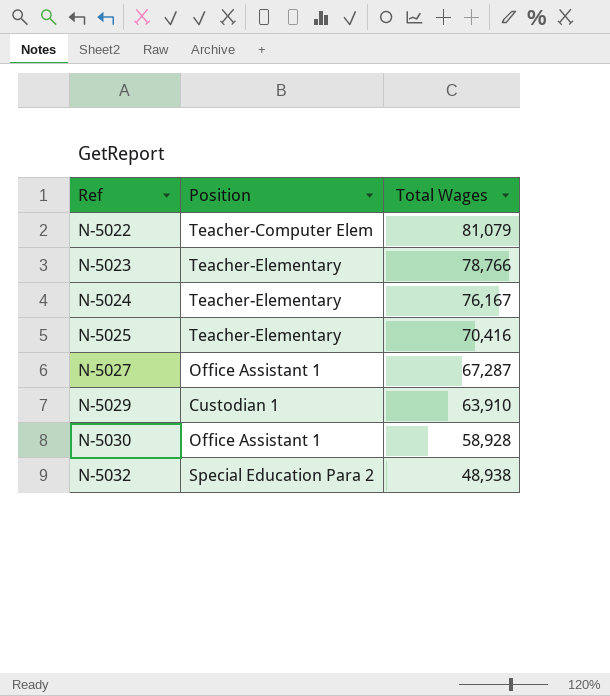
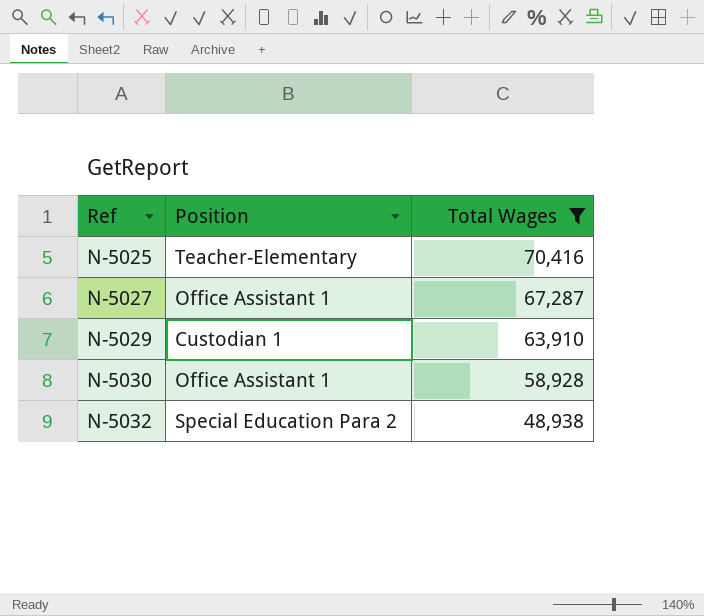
filter: none -> Total Wages <= 70,416

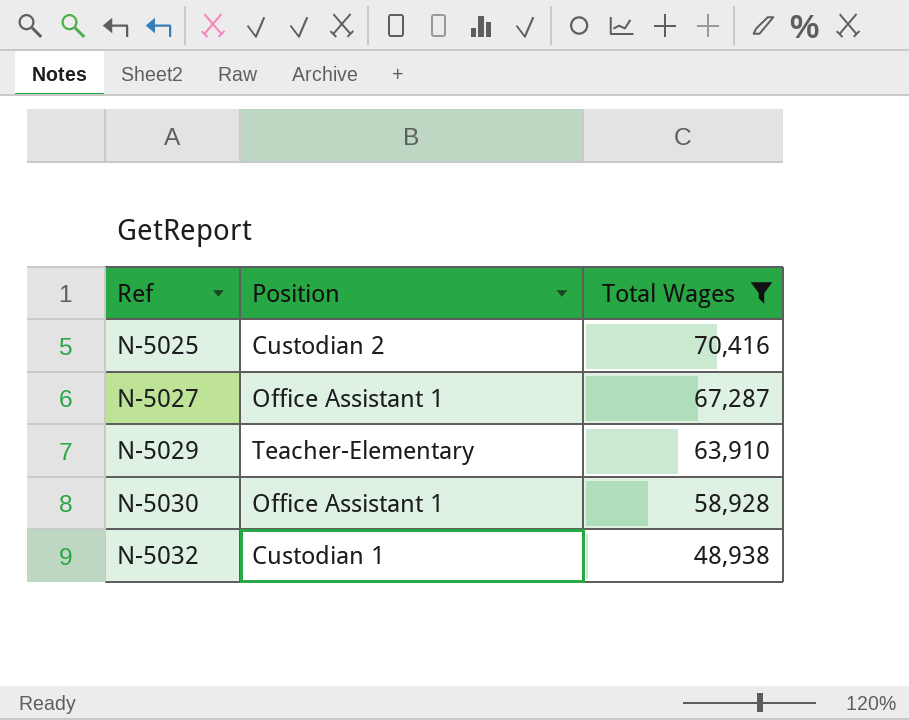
N-5025 | Position: Teacher-Elementary -> Custodian 2
N-5029 | Position: Custodian 1 -> Teacher-Elementary
N-5032 | Position: Special Education Para 2 -> Custodian 1

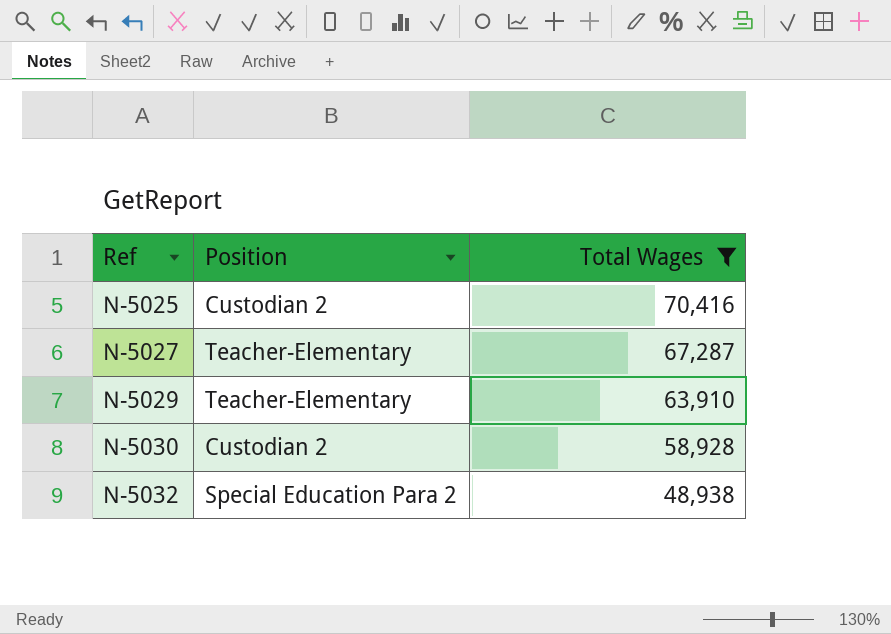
N-5027 | Position: Office Assistant 1 -> Teacher-Elementary
N-5030 | Position: Office Assistant 1 -> Custodian 2
N-5032 | Position: Custodian 1 -> Special Education Para 2

